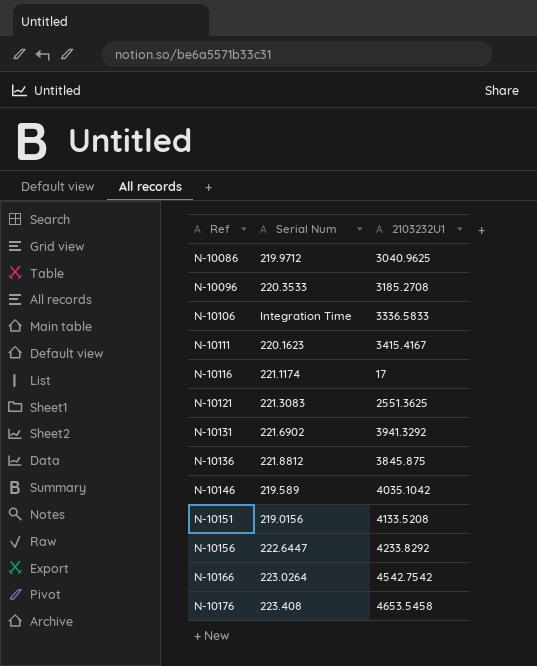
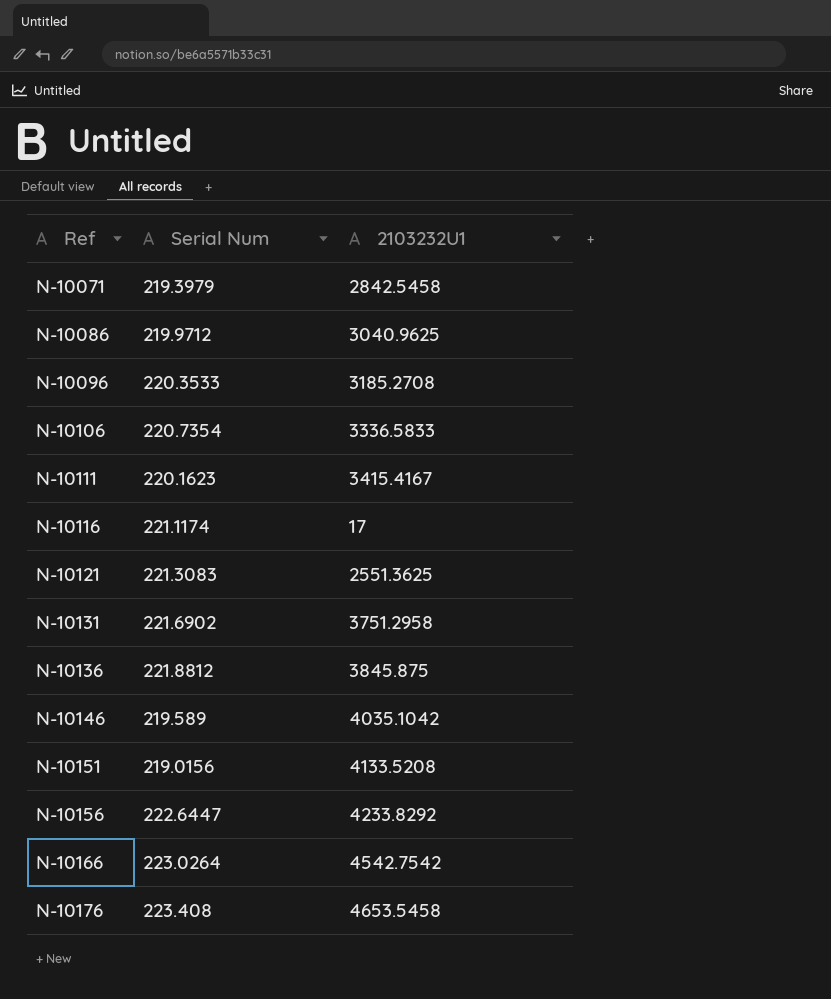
row N-10071: none -> 219.3979 | 2842.5458
N-10106 | Serial Num: Integration Time -> 220.7354
N-10131 | 2103232U1: 3941.3292 -> 3751.2958

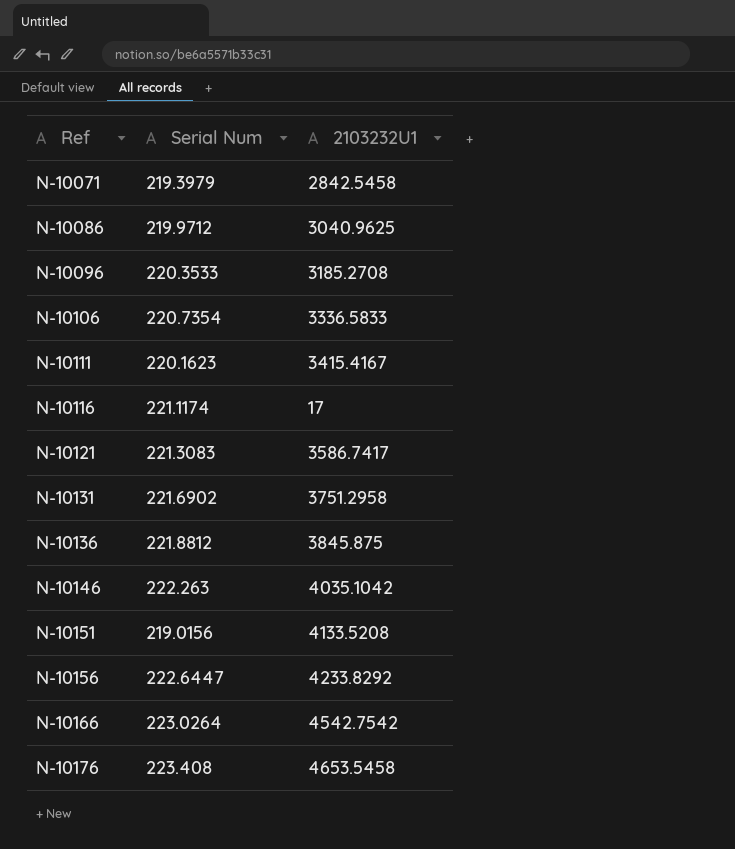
N-10121 | 2103232U1: 2551.3625 -> 3586.7417
N-10146 | Serial Num: 219.589 -> 222.263

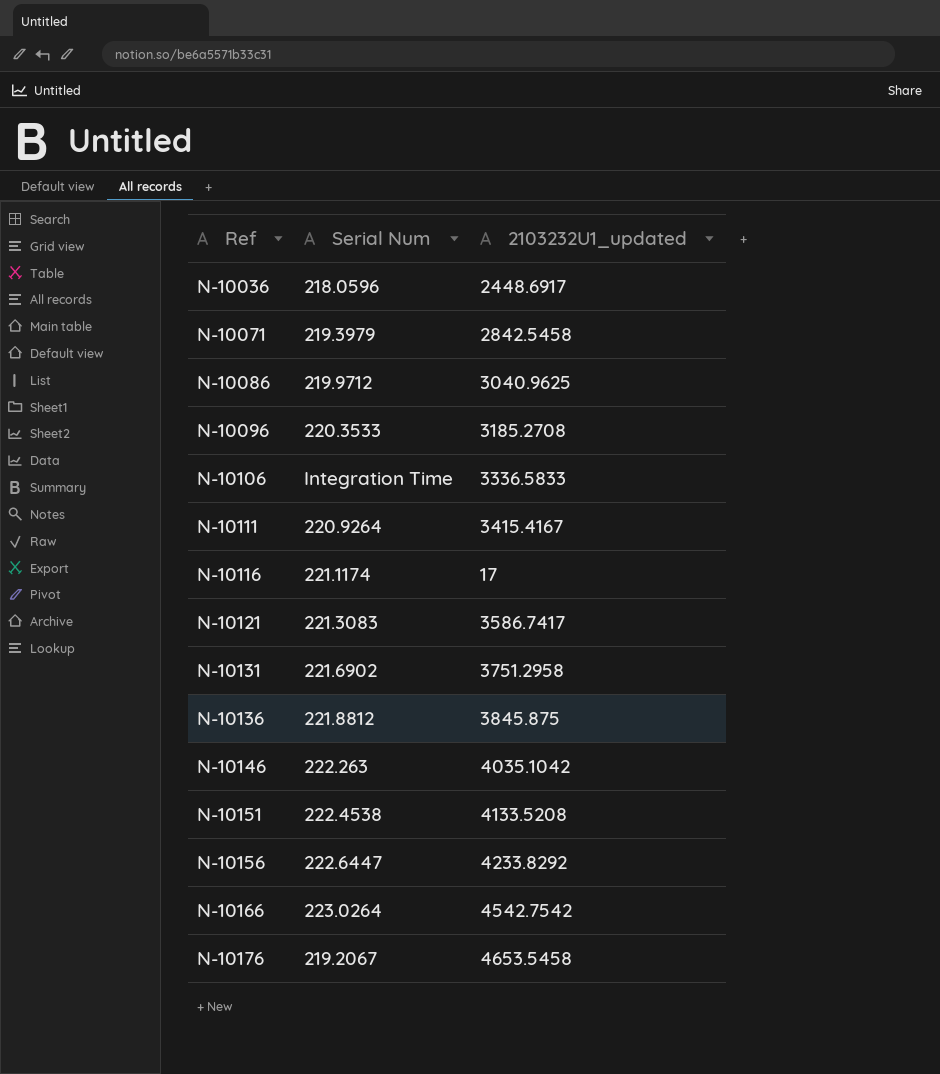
column name: 2103232U1 -> 2103232U1_updated
row N-10036: none -> 218.0596 | 2448.6917
N-10106 | Serial Num: 220.7354 -> Integration Time
N-10111 | Serial Num: 220.1623 -> 220.9264
N-10151 | Serial Num: 219.0156 -> 222.4538
N-10176 | Serial Num: 223.408 -> 219.2067

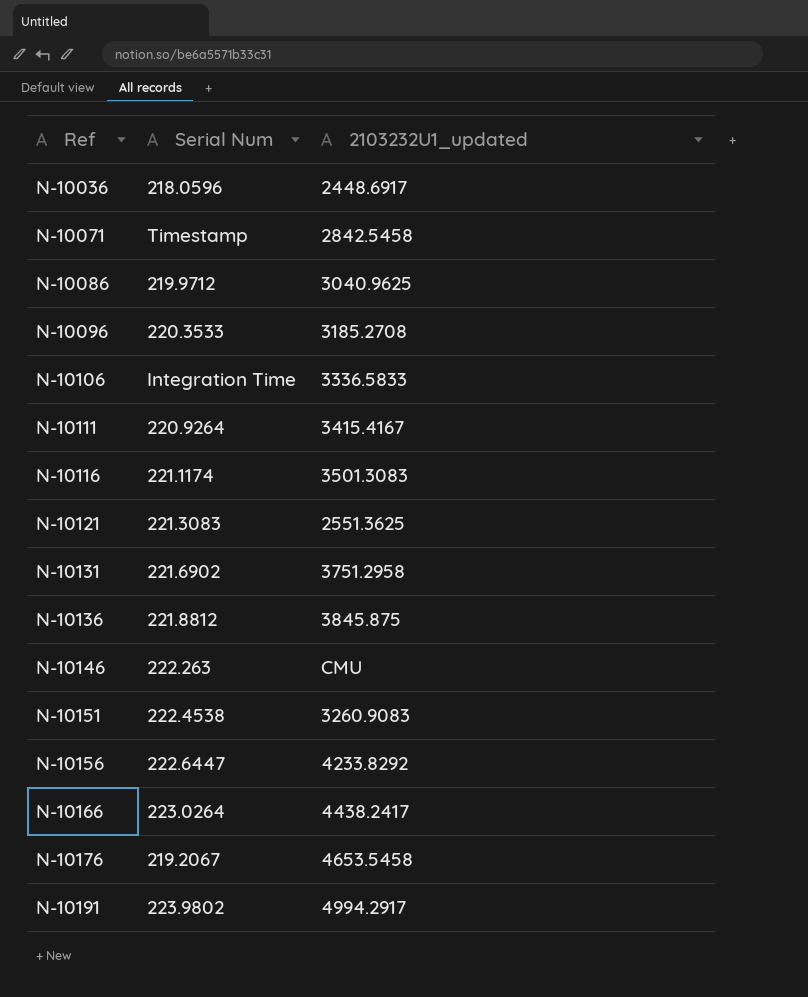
N-10071 | Serial Num: 219.3979 -> Timestamp
N-10116 | 2103232U1_updated: 17 -> 3501.3083
N-10121 | 2103232U1_updated: 3586.7417 -> 2551.3625
N-10146 | 2103232U1_updated: 4035.1042 -> CMU
N-10151 | 2103232U1_updated: 4133.5208 -> 3260.9083
N-10166 | 2103232U1_updated: 4542.7542 -> 4438.2417
row N-10191: none -> 223.9802 | 4994.2917

